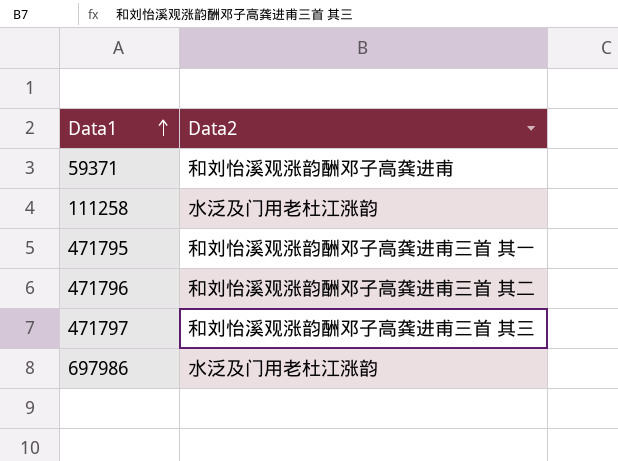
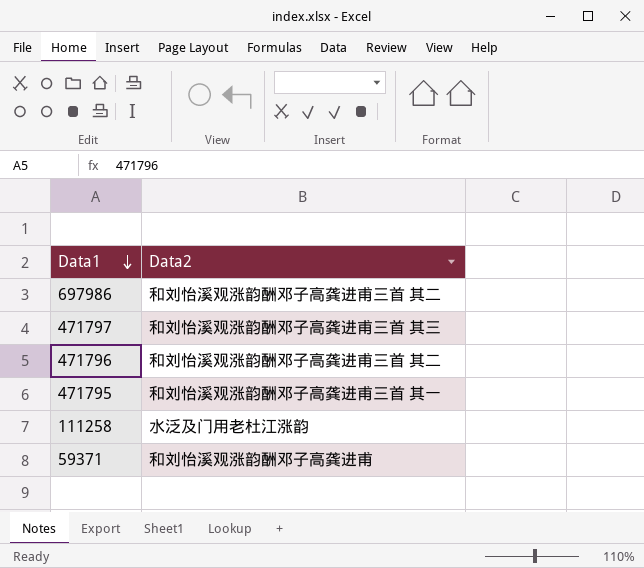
row order: Data1 ascending -> Data1 descending
697986 | Data2: 水泛及门用老杜江涨韵 -> 和刘怡溪观涨韵酬邓子高龚进甫三首 其二

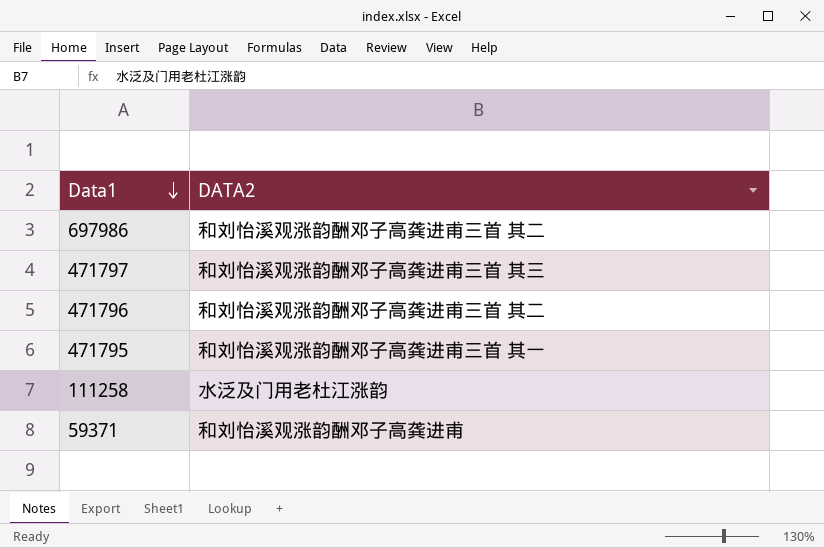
column name: Data2 -> DATA2

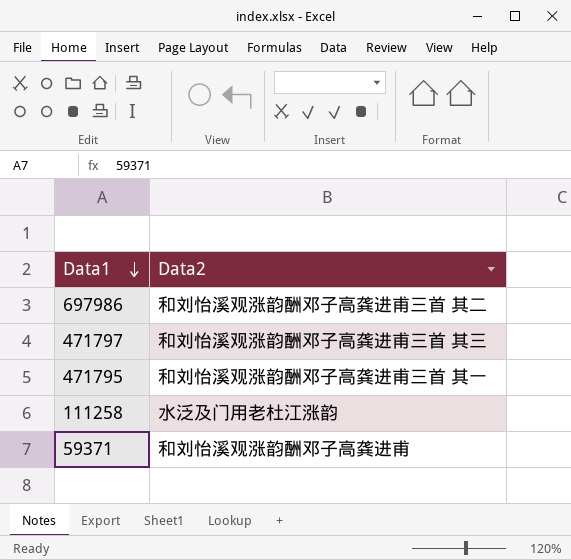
column name: DATA2 -> Data2
row 471796: 和刘怡溪观涨韵酬邓子高龚进甫三首 其二 -> none

